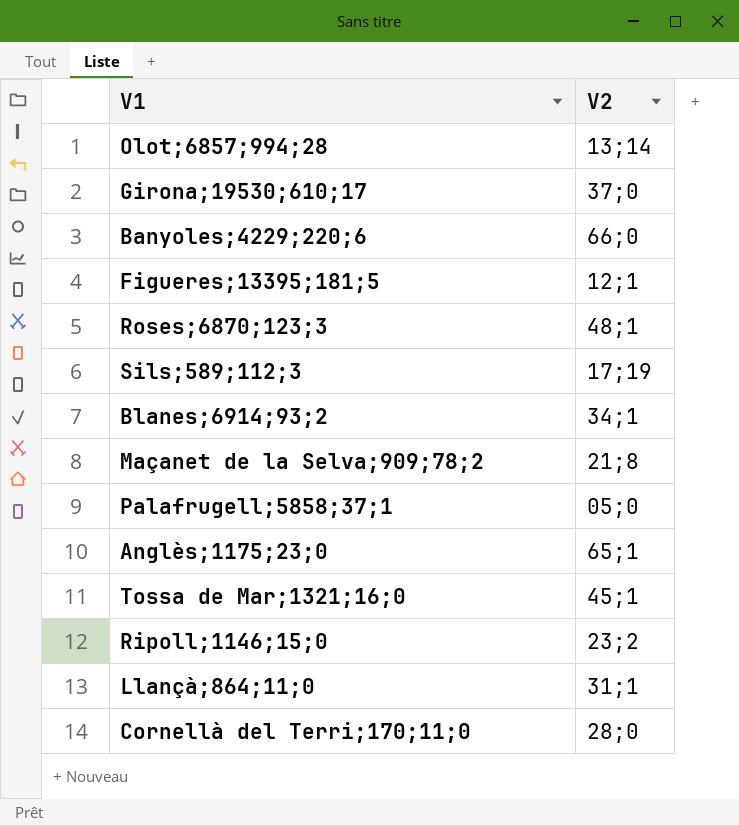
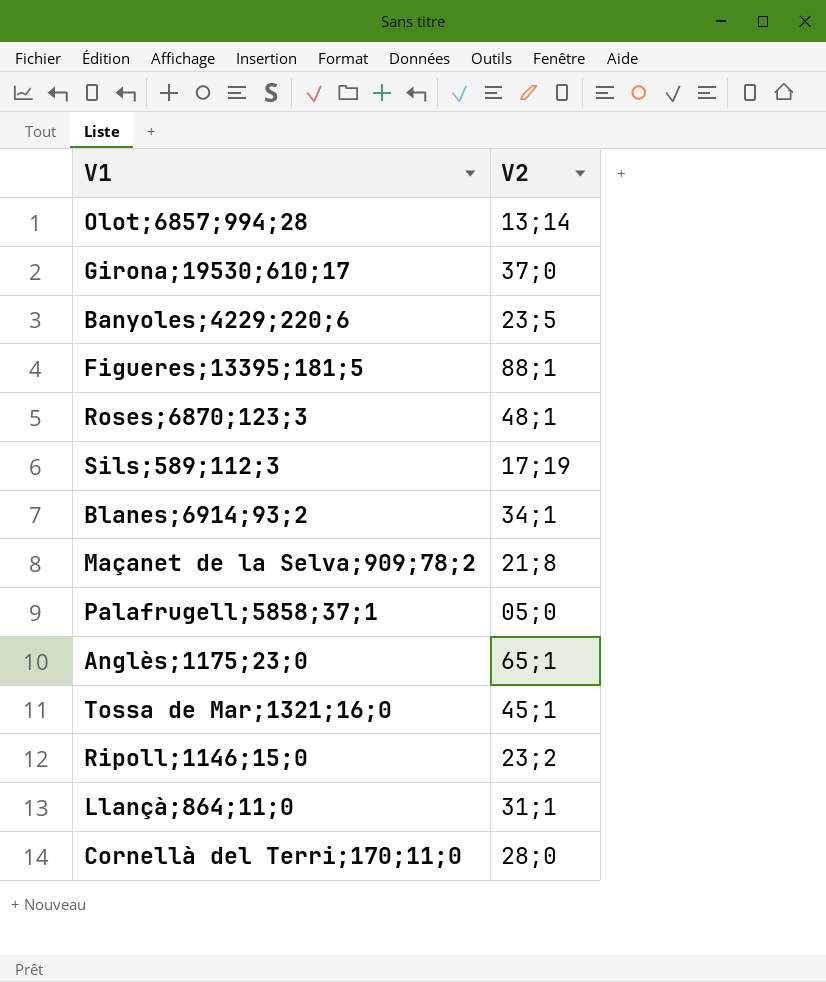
Banyoles;4229;220;6 | V2: 66;0 -> 23;5
Figueres;13395;181;5 | V2: 12;1 -> 88;1

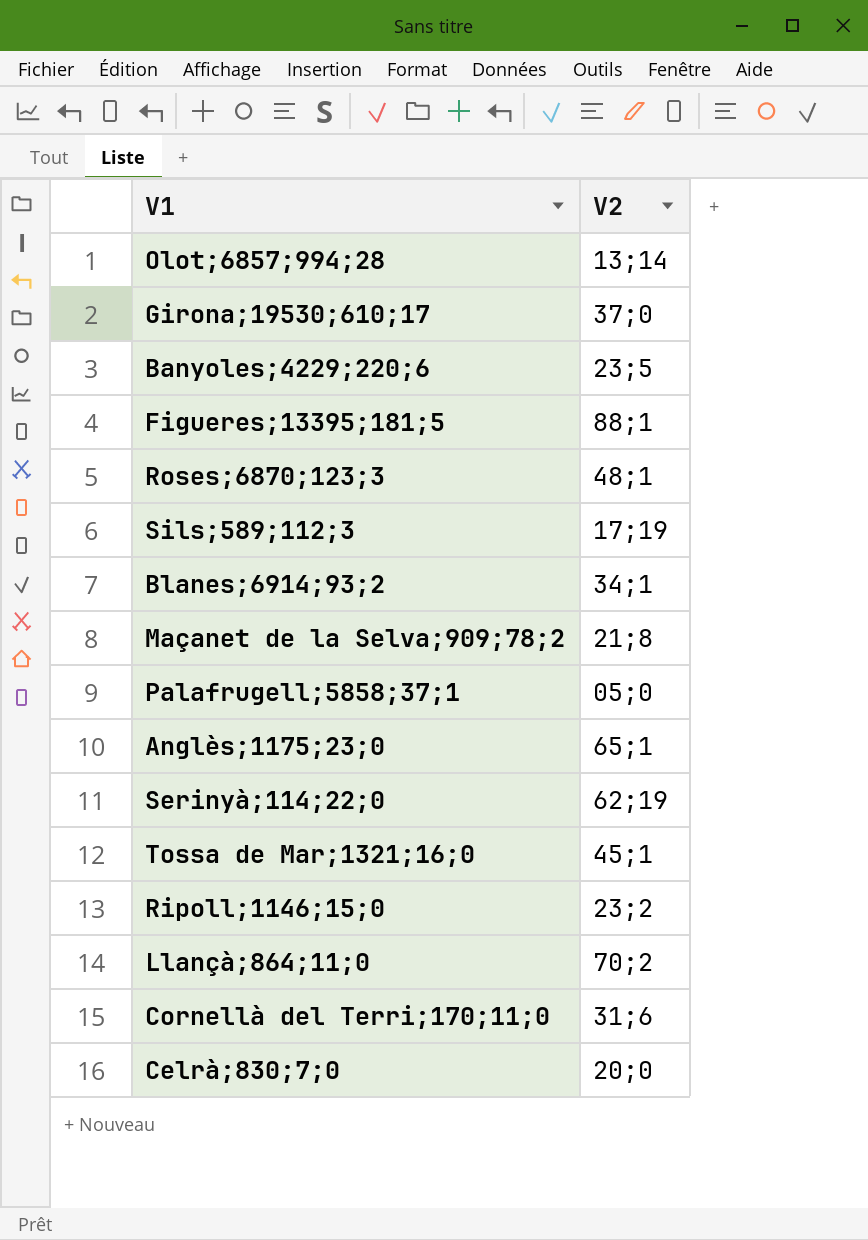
row Serinyà;114;22;0: none -> 62;19
Llançà;864;11;0 | V2: 31;1 -> 70;2
Cornellà del Terri;170;11;0 | V2: 28;0 -> 31;6
row Celrà;830;7;0: none -> 20;0

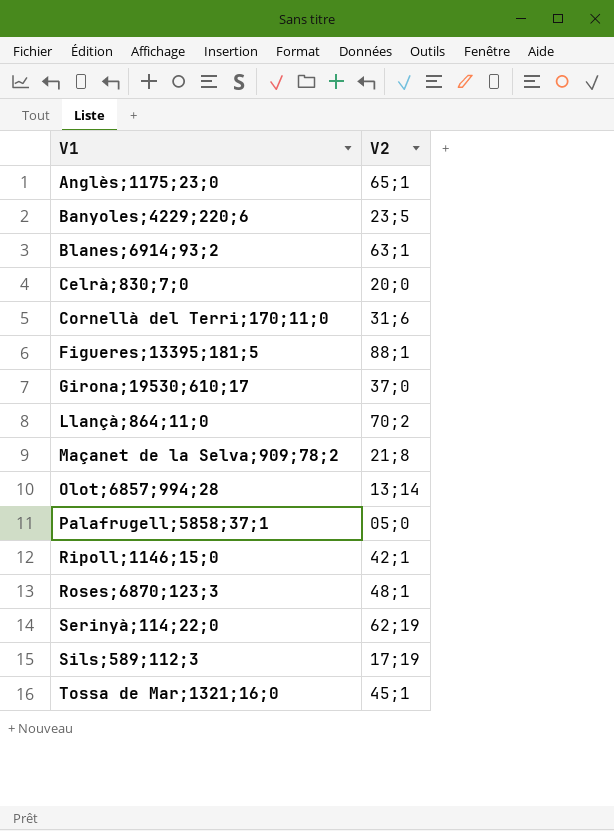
row order: none -> V1 ascending
Blanes;6914;93;2 | V2: 34;1 -> 63;1
Ripoll;1146;15;0 | V2: 23;2 -> 42;1

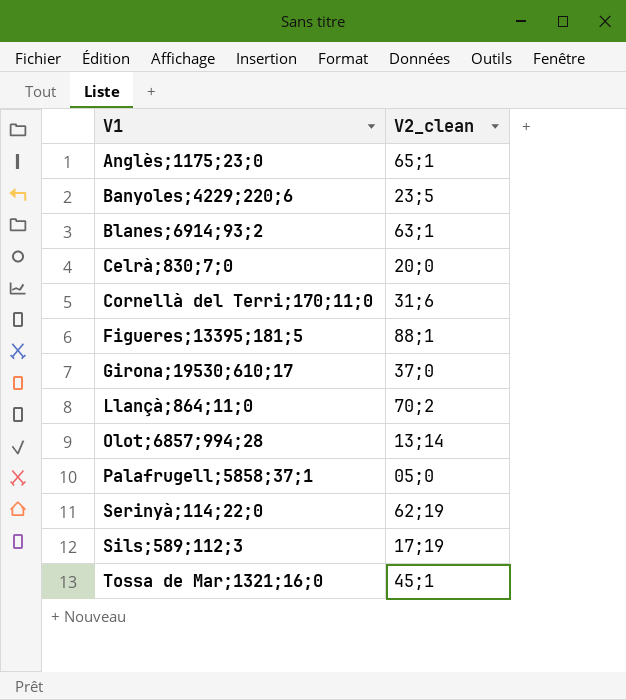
column name: V2 -> V2_clean
row Maçanet de la Selva;909;78;2: 21;8 -> none
row Ripoll;1146;15;0: 42;1 -> none
row Roses;6870;123;3: 48;1 -> none

